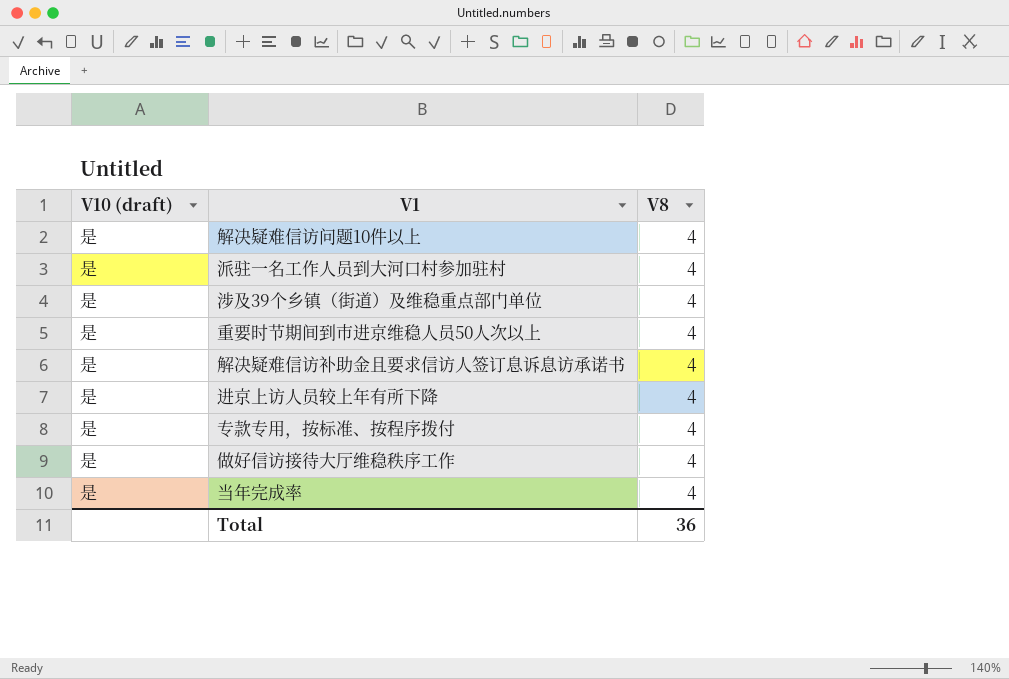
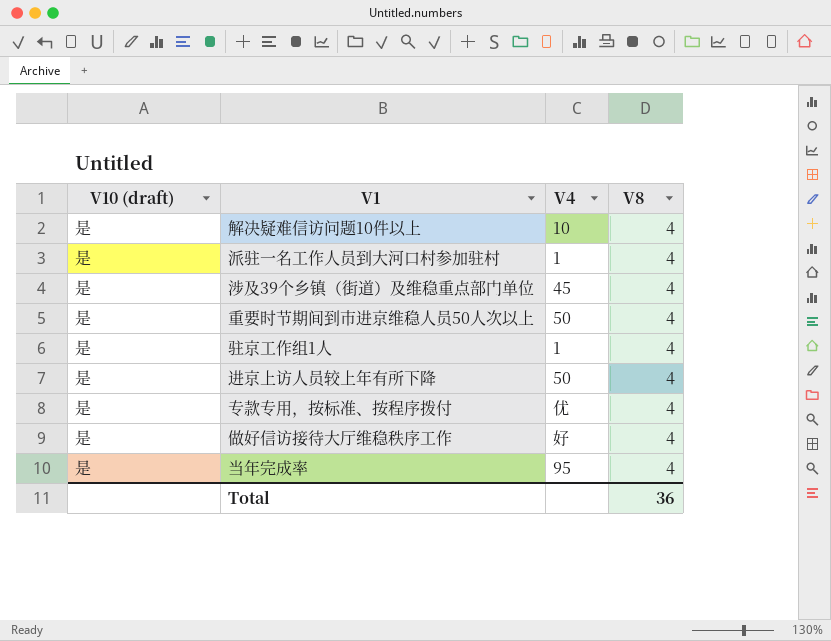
column V4 | position: none -> 3
row 解决疑难信访补助金且要求信访人签订息诉息访承诺书: 是 | 4 -> none
row 驻京工作组1人: none -> 是 | 1 | 4

